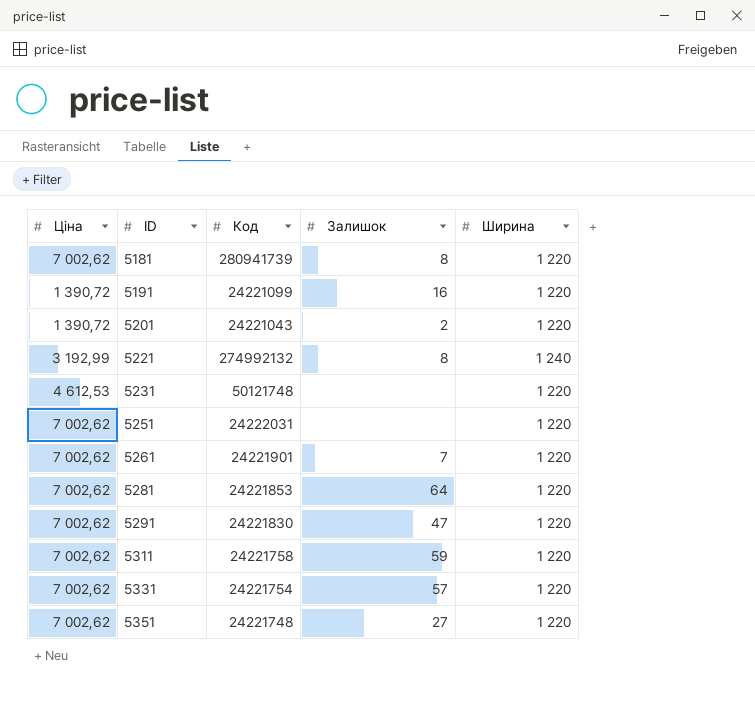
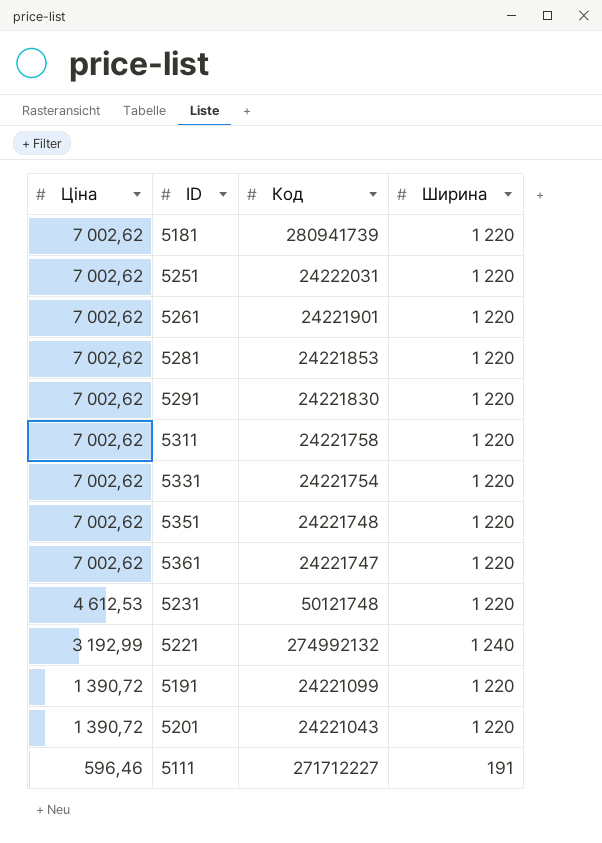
row order: ID ascending -> Ціна descending
column Залишок | position: 4 -> none
row 5361: none -> 7 002,62 | 24221747 | 1 220
row 5111: none -> 596,46 | 271712227 | 191

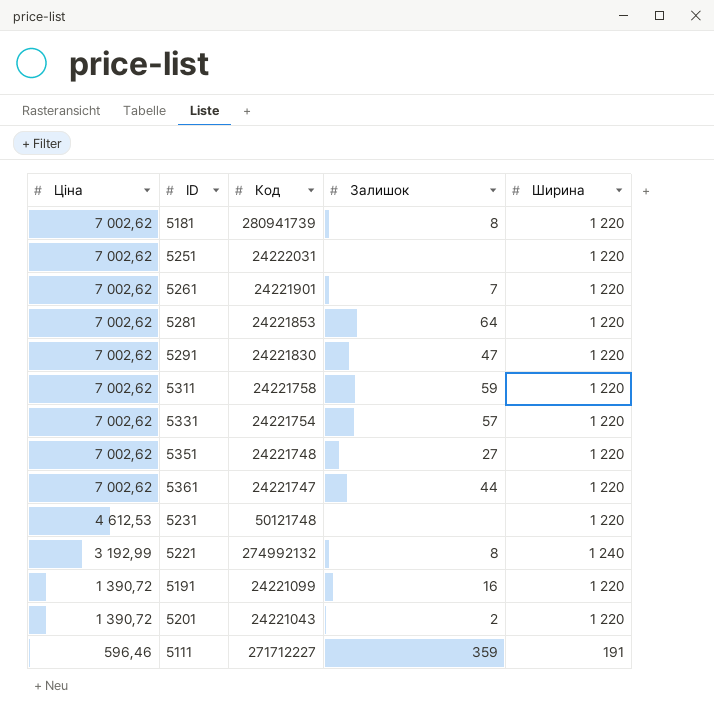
column Залишок | position: none -> 4

